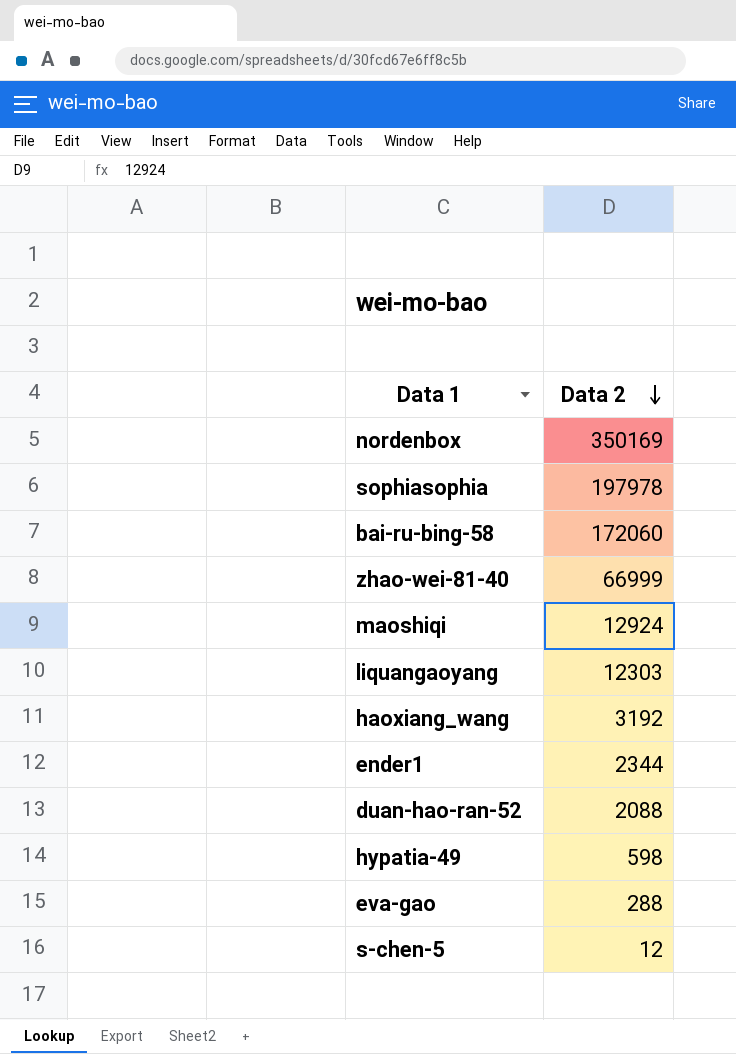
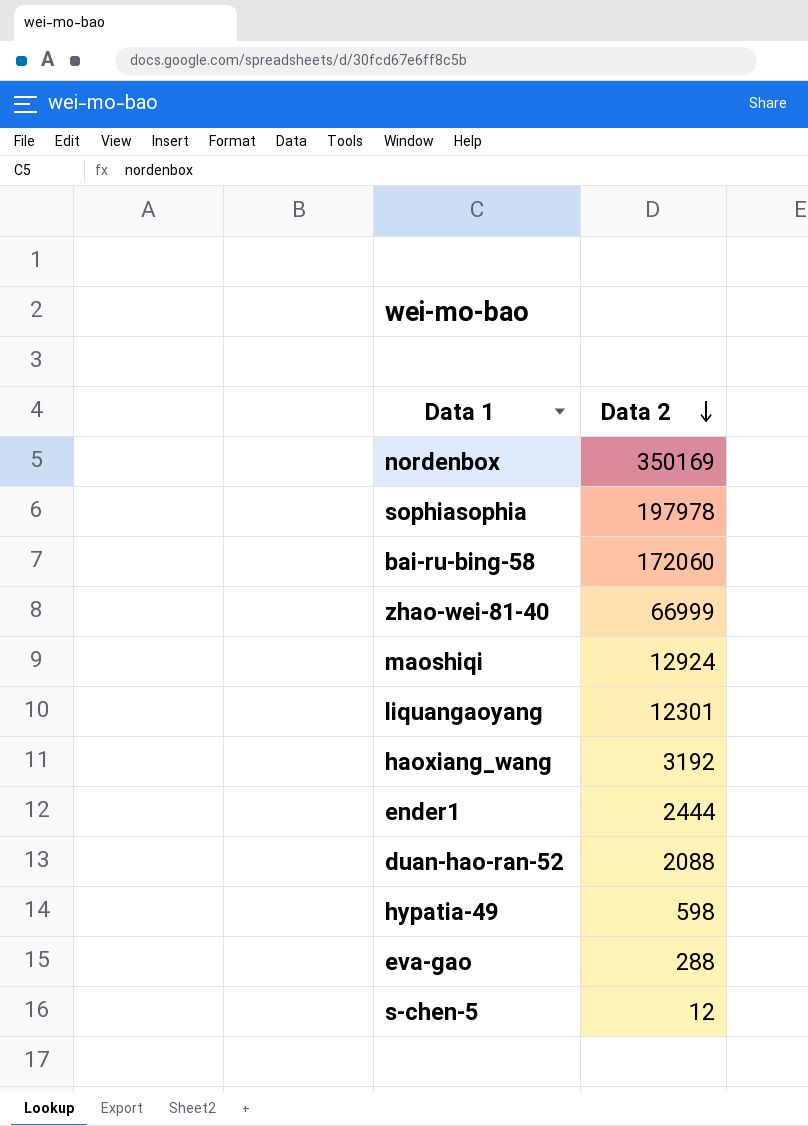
liquangaoyang | Data 2: 12303 -> 12301
ender1 | Data 2: 2344 -> 2444

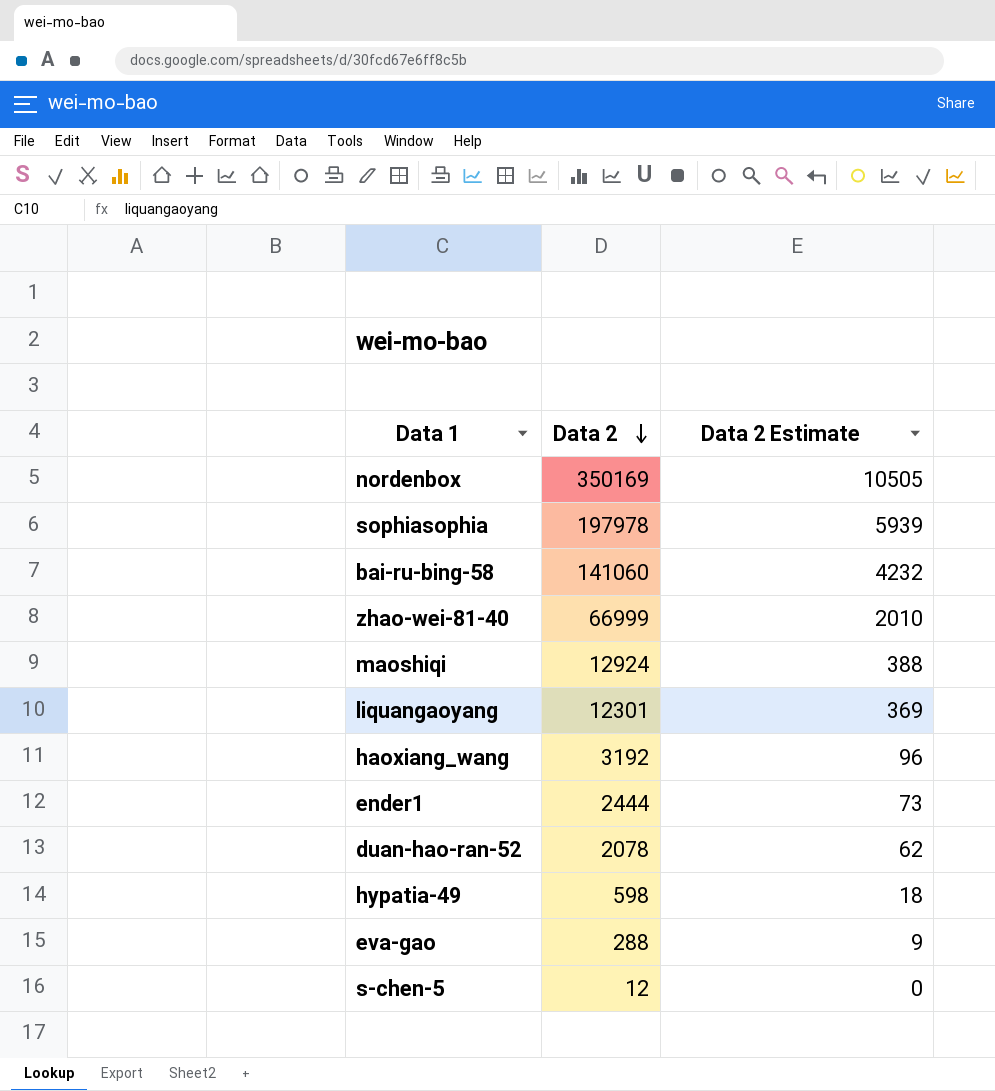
column Data 2 Estimate | formula: none -> [Data 2] * 0.03
bai-ru-bing-58 | Data 2: 172060 -> 141060
duan-hao-ran-52 | Data 2: 2088 -> 2078

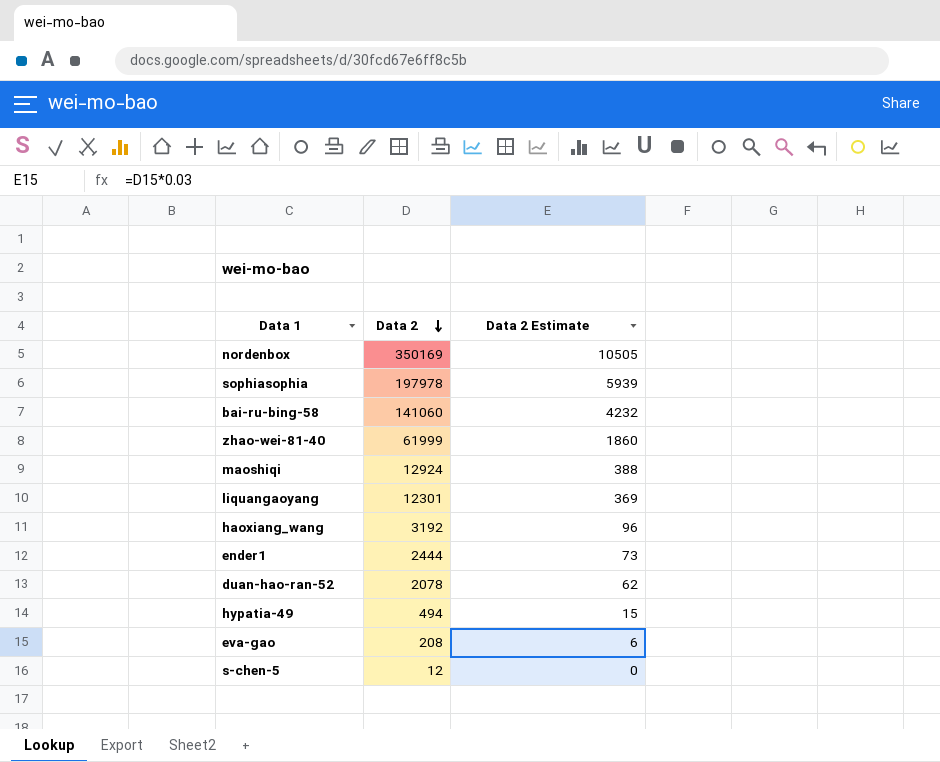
zhao-wei-81-40 | Data 2: 66999 -> 61999
zhao-wei-81-40 | Data 2 Estimate: 2010 -> 1860
hypatia-49 | Data 2: 598 -> 494
hypatia-49 | Data 2 Estimate: 18 -> 15
eva-gao | Data 2: 288 -> 208
eva-gao | Data 2 Estimate: 9 -> 6

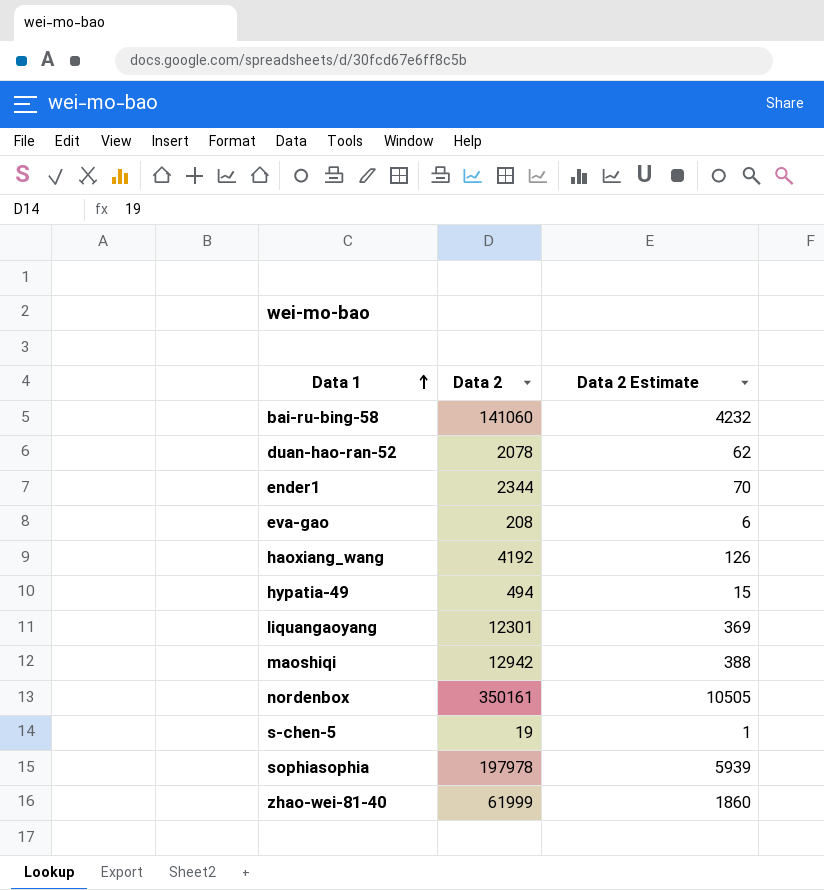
row order: Data 2 descending -> Data 1 ascending
ender1 | Data 2: 2444 -> 2344
ender1 | Data 2 Estimate: 73 -> 70
haoxiang_wang | Data 2: 3192 -> 4192
haoxiang_wang | Data 2 Estimate: 96 -> 126
maoshiqi | Data 2: 12924 -> 12942
nordenbox | Data 2: 350169 -> 350161
s-chen-5 | Data 2: 12 -> 19
s-chen-5 | Data 2 Estimate: 0 -> 1

